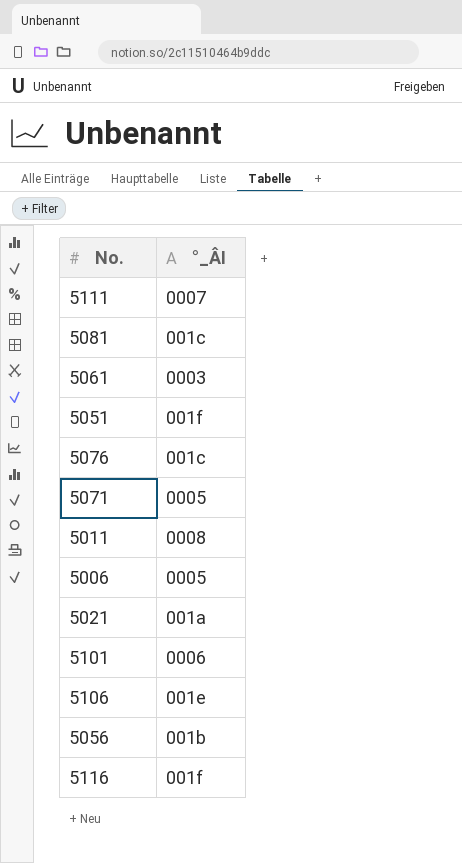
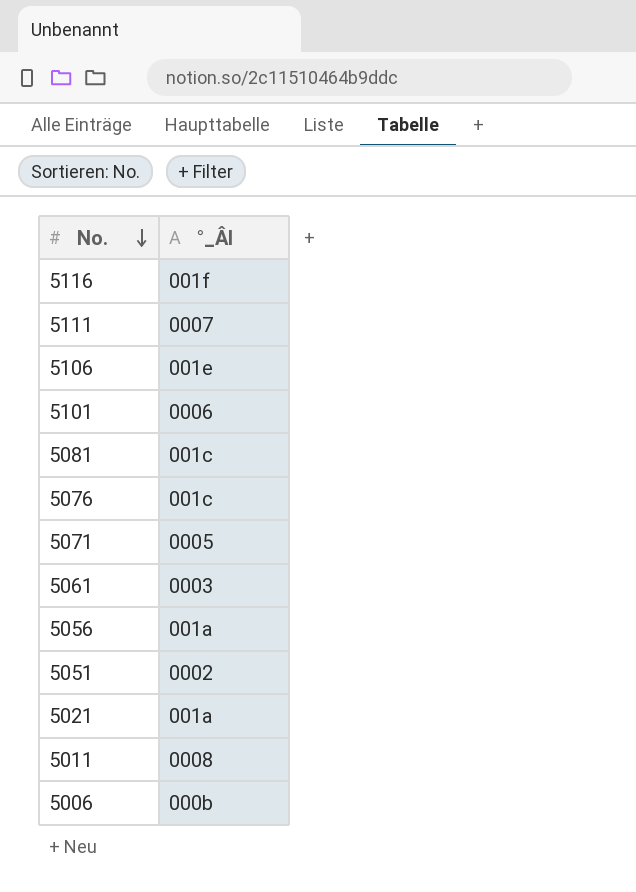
row order: none -> No. descending
5056 | °_ÂI: 001b -> 001a
5051 | °_ÂI: 001f -> 0002
5006 | °_ÂI: 0005 -> 000b

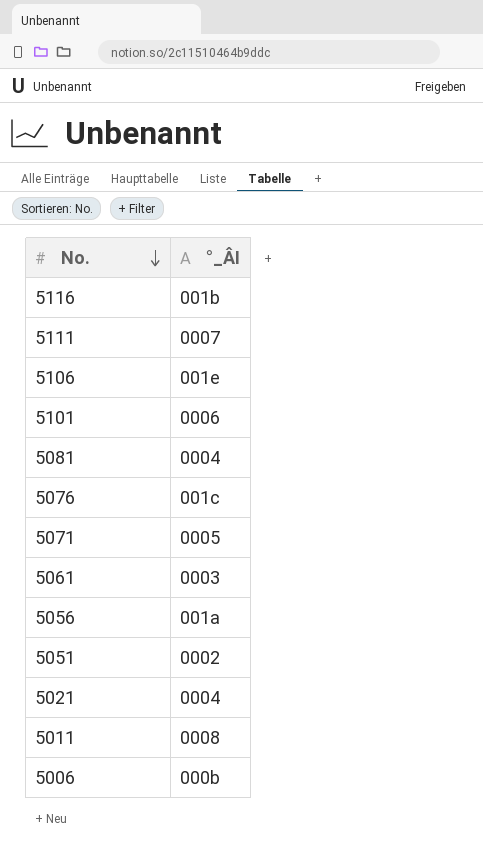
5116 | °_ÂI: 001f -> 001b
5081 | °_ÂI: 001c -> 0004
5021 | °_ÂI: 001a -> 0004

